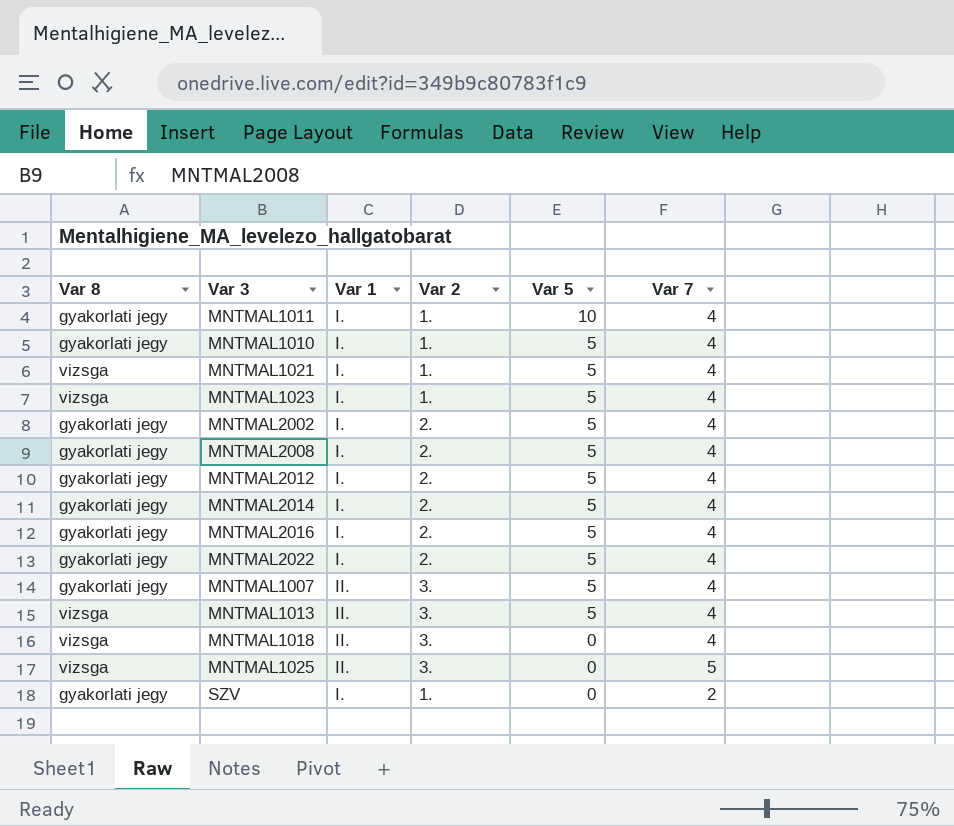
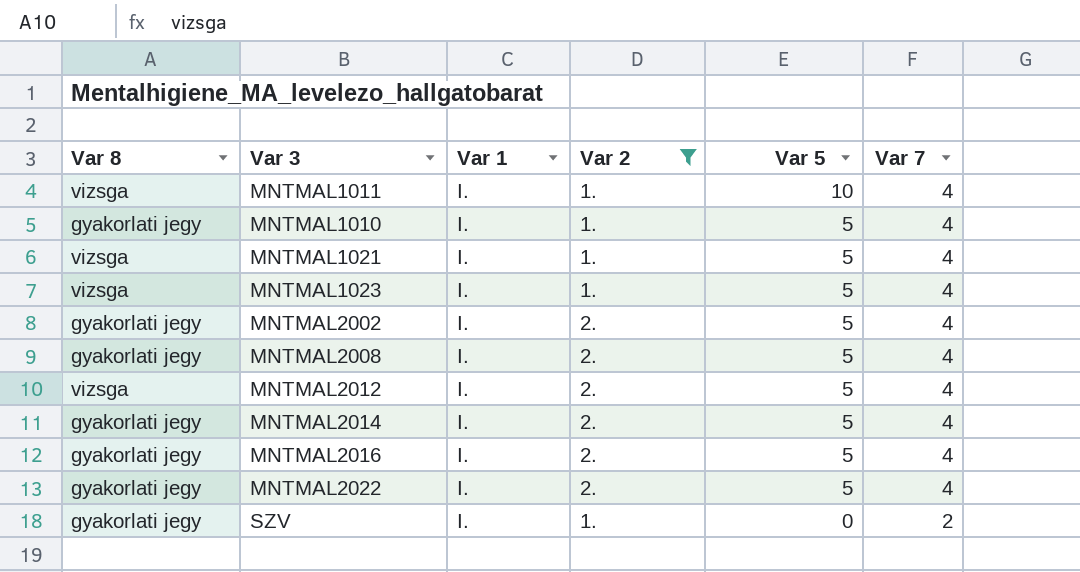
filter: none -> Var 2 != 3.
MNTMAL1011 | Var 8: gyakorlati jegy -> vizsga
MNTMAL2012 | Var 8: gyakorlati jegy -> vizsga

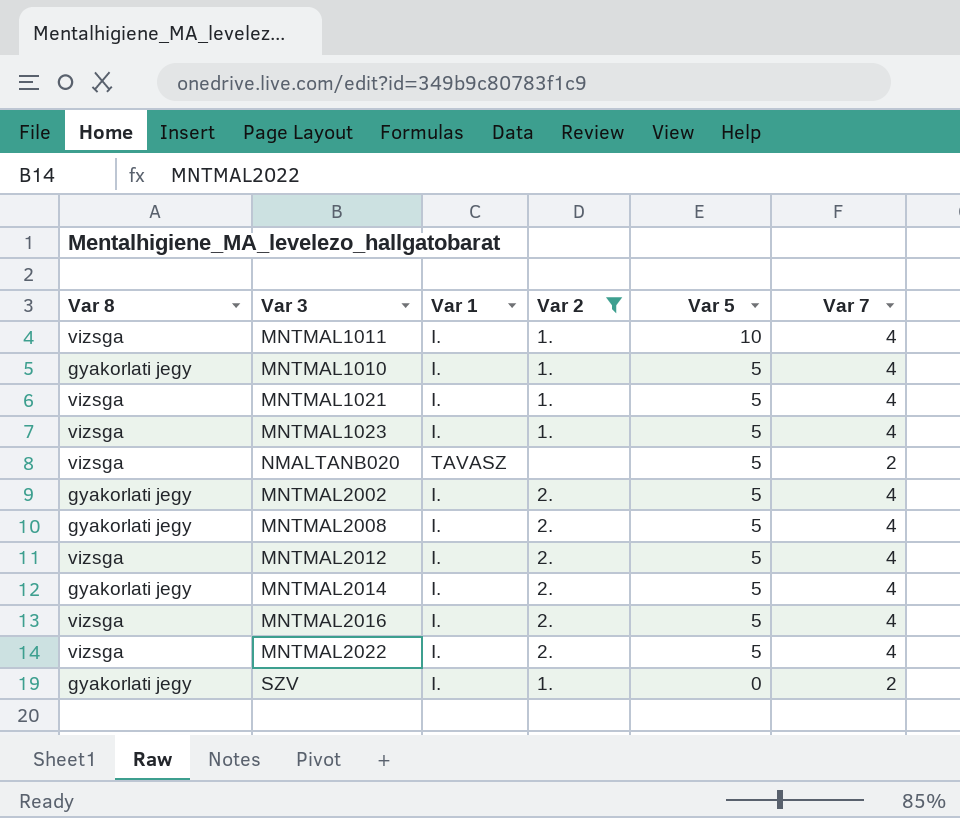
row NMALTANB020: none -> vizsga | TAVASZ | none | 5 | 2
MNTMAL2016 | Var 8: gyakorlati jegy -> vizsga
MNTMAL2022 | Var 8: gyakorlati jegy -> vizsga

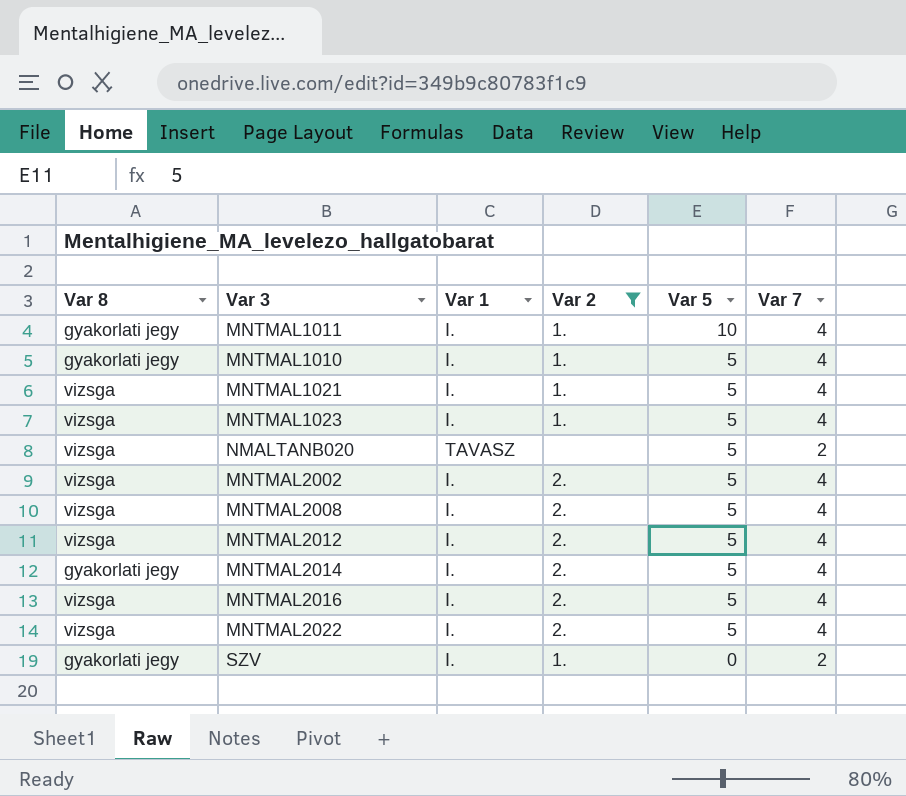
MNTMAL1011 | Var 8: vizsga -> gyakorlati jegy
MNTMAL2002 | Var 8: gyakorlati jegy -> vizsga
MNTMAL2008 | Var 8: gyakorlati jegy -> vizsga

